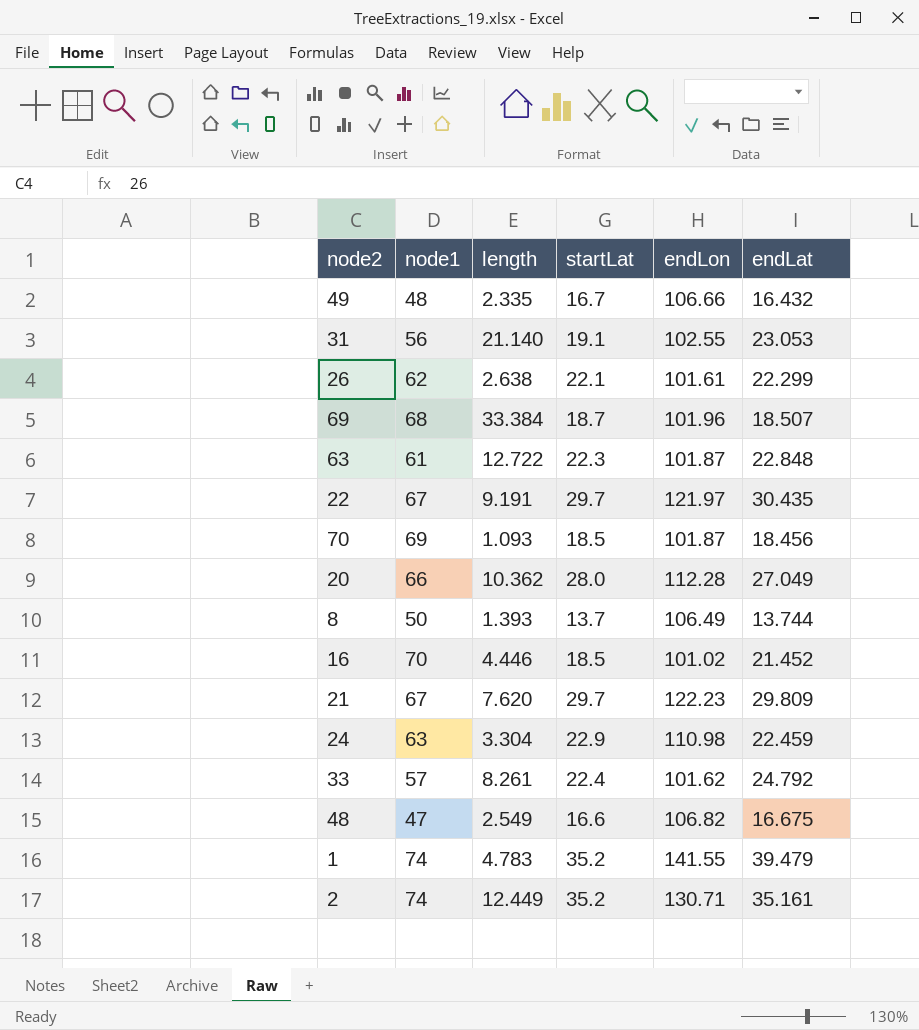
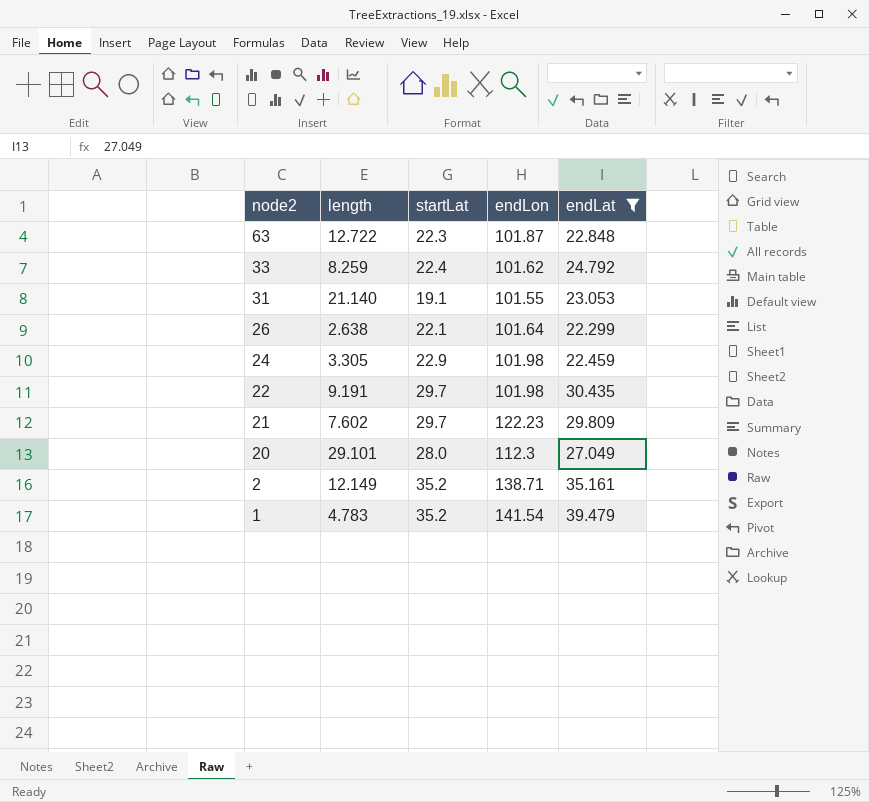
filter: none -> endLat >= 22.299
row order: none -> node2 descending
column node1 | position: 2 -> none
33 | length: 8.261 -> 8.259
31 | endLon: 102.55 -> 101.55
26 | endLon: 101.61 -> 101.64
24 | length: 3.304 -> 3.305
24 | endLon: 110.98 -> 101.98
22 | endLon: 121.97 -> 101.98
21 | length: 7.620 -> 7.602
20 | length: 10.362 -> 29.101
20 | endLon: 112.28 -> 112.3
2 | length: 12.449 -> 12.149
2 | endLon: 130.71 -> 138.71
1 | endLon: 141.55 -> 141.54

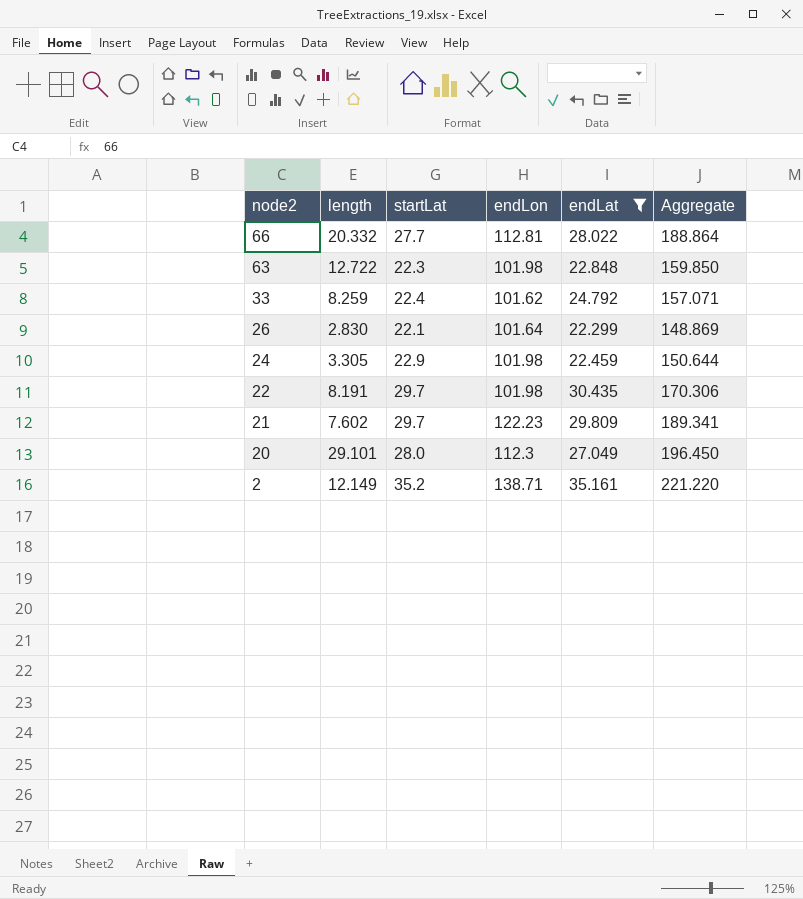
column Aggregate | formula: none -> [length] + [startLat] + [endLon] + [endLat]
row 31: 21.140 | 19.1 | 101.55 | 23.053 -> none
row 1: 4.783 | 35.2 | 141.54 | 39.479 -> none
row 66: none -> 20.332 | 27.7 | 112.81 | 28.022 | 188.864
63 | endLon: 101.87 -> 101.98
26 | length: 2.638 -> 2.830
22 | length: 9.191 -> 8.191

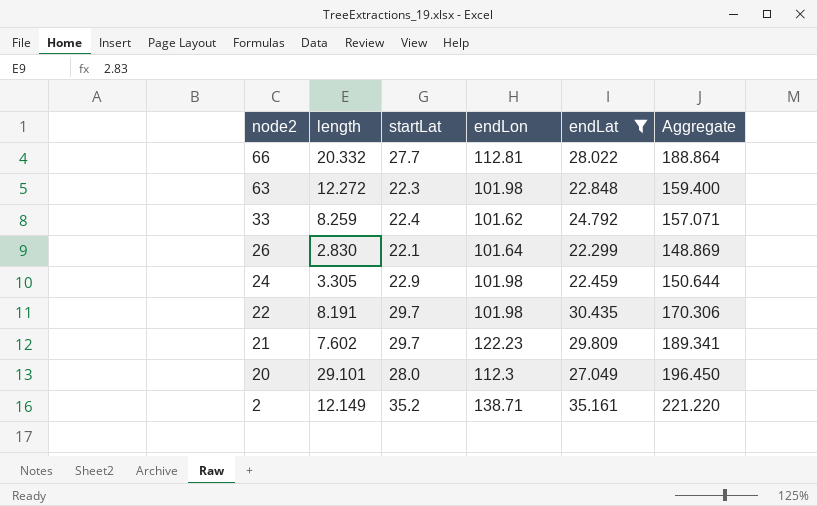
63 | length: 12.722 -> 12.272
63 | Aggregate: 159.850 -> 159.400

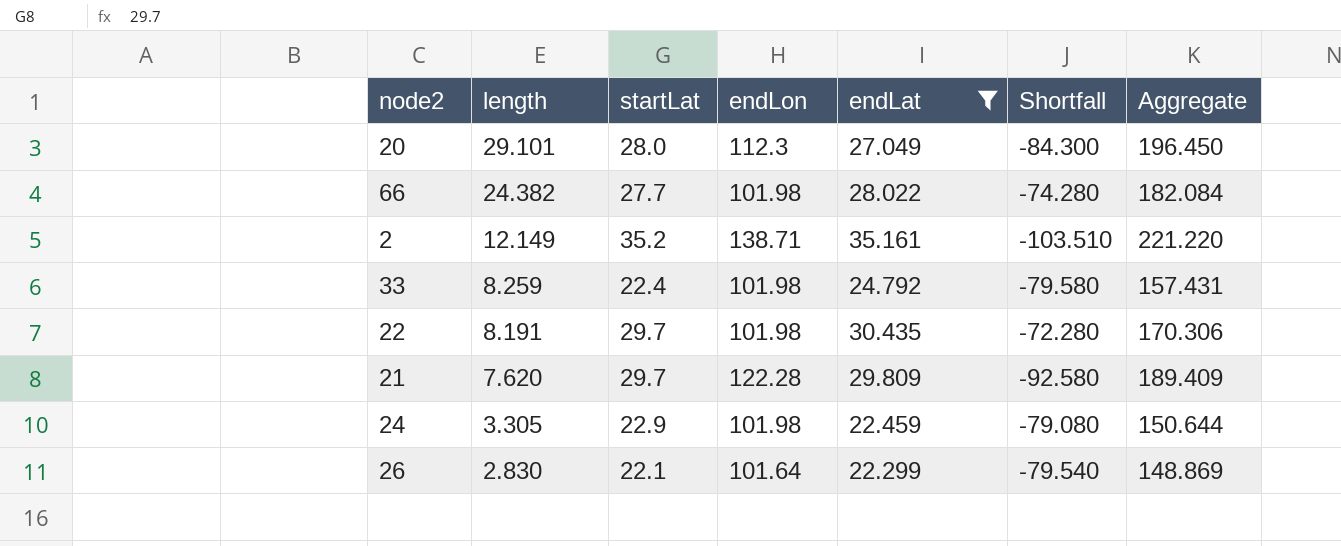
row order: node2 descending -> length descending
column Shortfall | formula: none -> [startLat] - [endLon]
row 63: 12.272 | 22.3 | 101.98 | 22.848 | 159.400 -> none
66 | length: 20.332 -> 24.382
66 | endLon: 112.81 -> 101.98
66 | Aggregate: 188.864 -> 182.084
33 | endLon: 101.62 -> 101.98
33 | Aggregate: 157.071 -> 157.431
21 | length: 7.602 -> 7.620
21 | endLon: 122.23 -> 122.28
21 | Aggregate: 189.341 -> 189.409

